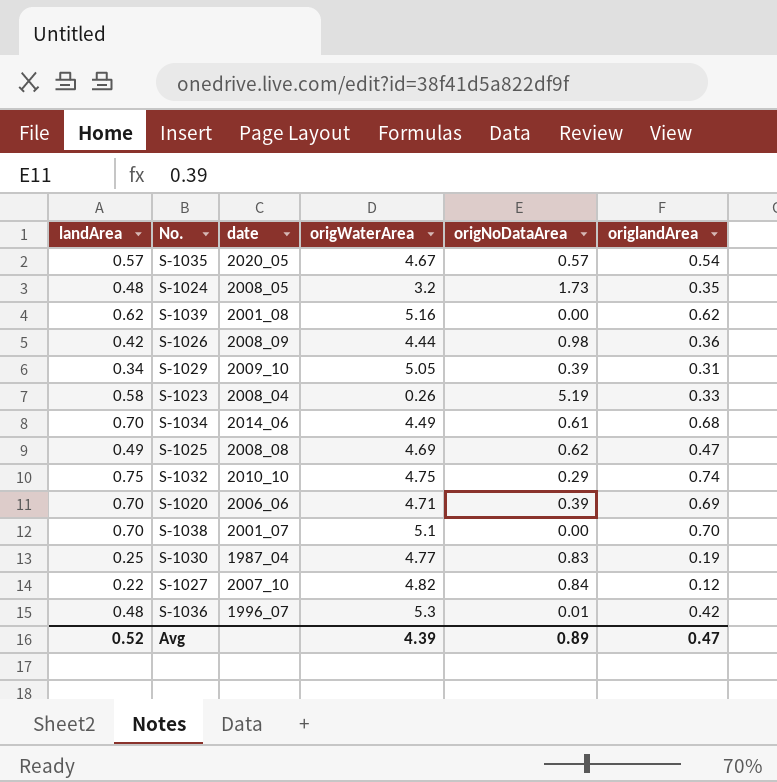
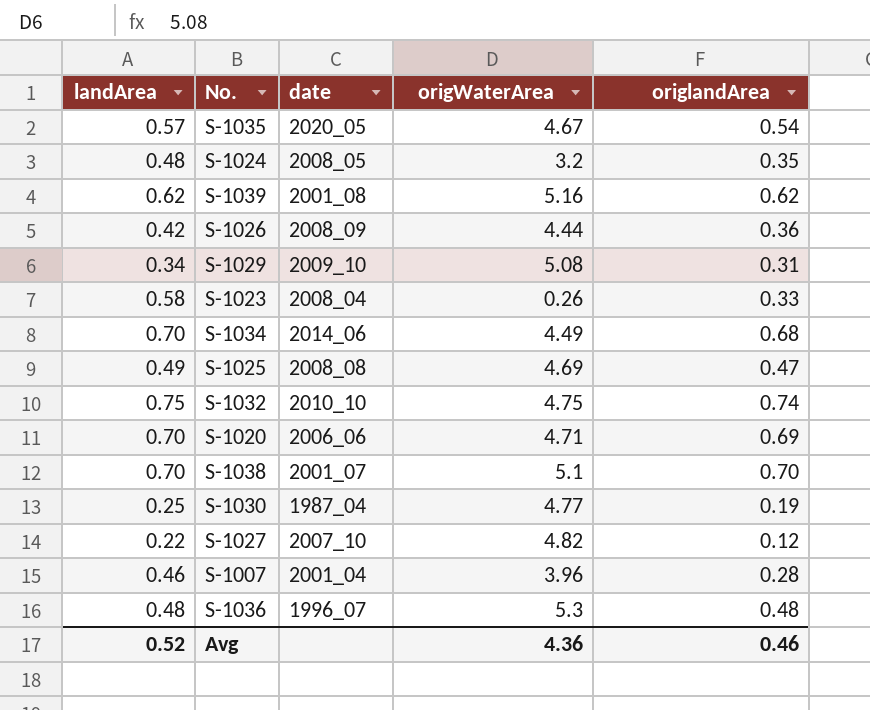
column origNoDataArea | position: 5 -> none
S-1029 | origWaterArea: 5.05 -> 5.08
row S-1007: none -> 0.46 | 2001_04 | 3.96 | 0.28
S-1036 | origlandArea: 0.42 -> 0.48
Avg | origWaterArea: 4.39 -> 4.36
Avg | origlandArea: 0.47 -> 0.46

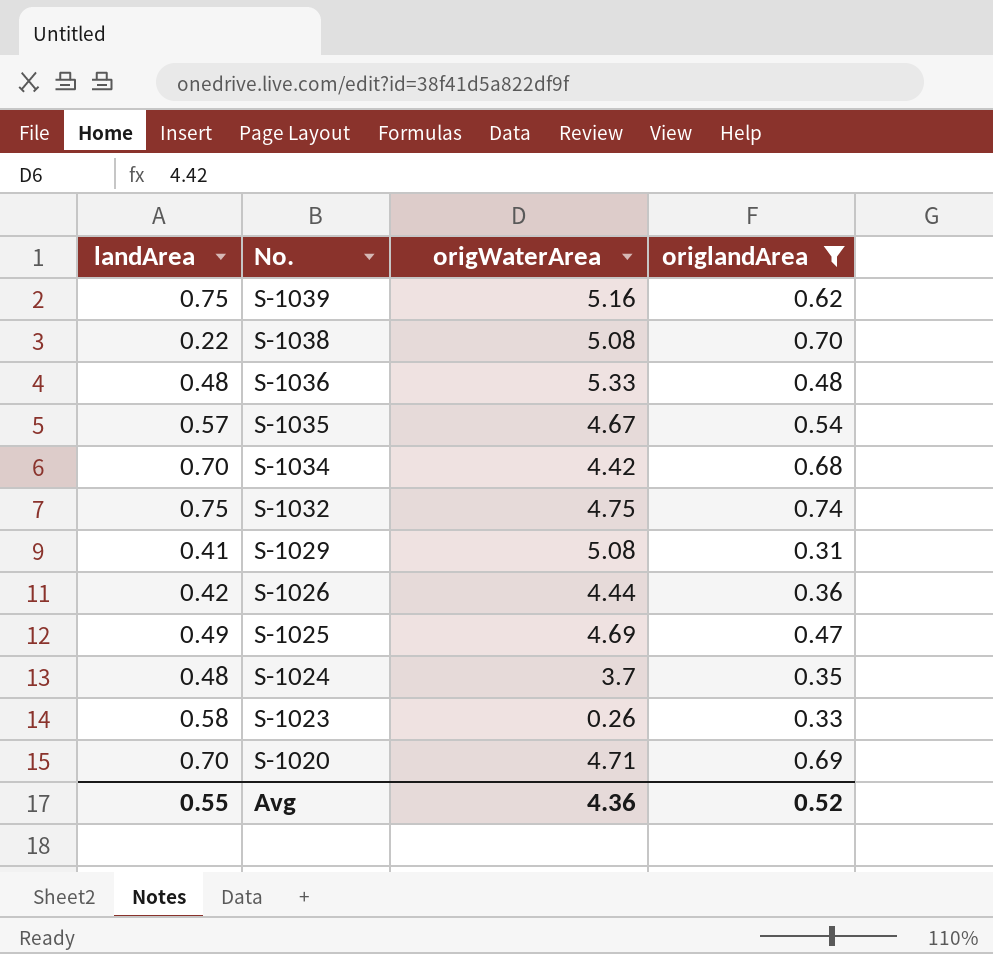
filter: none -> origlandArea >= 0.31
row order: none -> No. descending
column date | position: 3 -> none
S-1039 | landArea: 0.62 -> 0.75
S-1038 | landArea: 0.70 -> 0.22
S-1038 | origWaterArea: 5.1 -> 5.08
S-1036 | origWaterArea: 5.3 -> 5.33
S-1034 | origWaterArea: 4.49 -> 4.42
S-1029 | landArea: 0.34 -> 0.41
S-1024 | origWaterArea: 3.2 -> 3.7
Avg | landArea: 0.52 -> 0.55
Avg | origlandArea: 0.46 -> 0.52

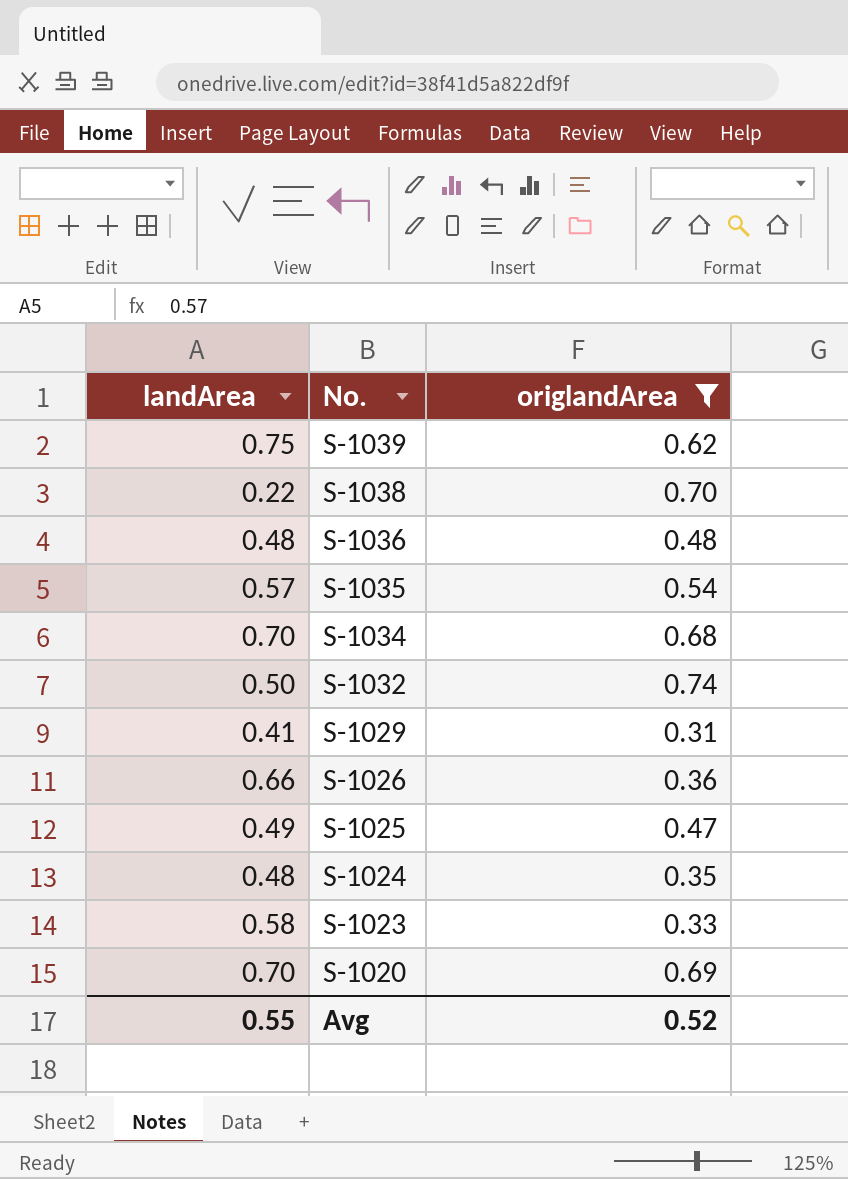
column origWaterArea | position: 3 -> none
S-1032 | landArea: 0.75 -> 0.50
S-1026 | landArea: 0.42 -> 0.66

